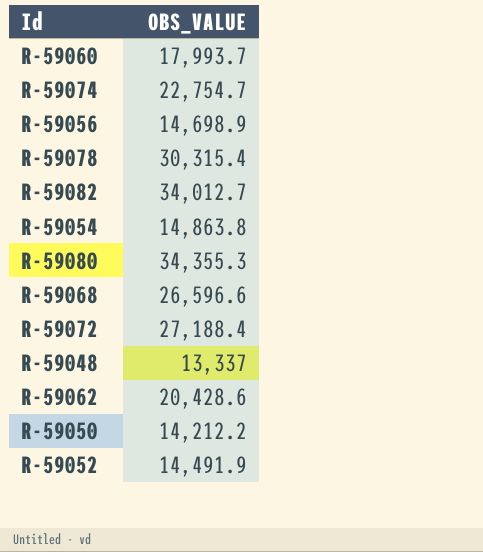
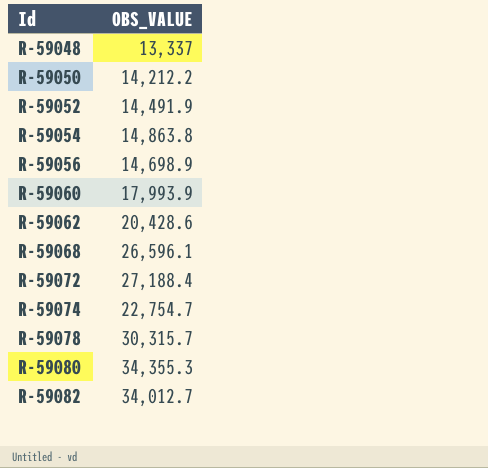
row order: none -> Id ascending
R-59060 | OBS_VALUE: 17,993.7 -> 17,993.9
R-59068 | OBS_VALUE: 26,596.6 -> 26,596.1
R-59078 | OBS_VALUE: 30,315.4 -> 30,315.7

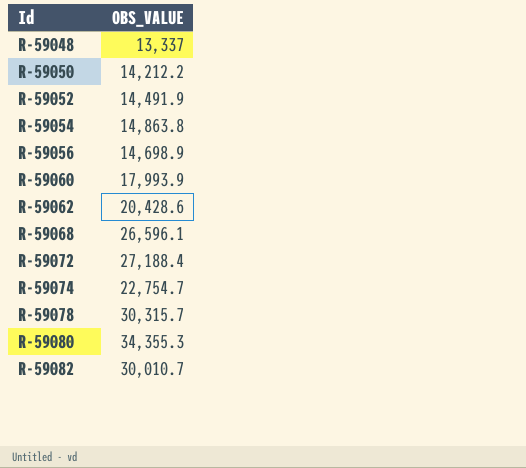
R-59082 | OBS_VALUE: 34,012.7 -> 30,010.7

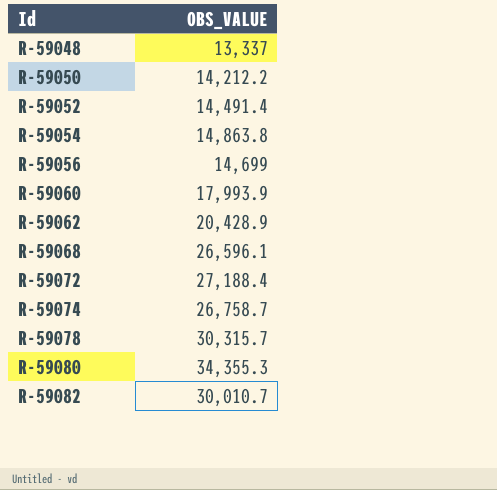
R-59052 | OBS_VALUE: 14,491.9 -> 14,491.4
R-59056 | OBS_VALUE: 14,698.9 -> 14,699
R-59062 | OBS_VALUE: 20,428.6 -> 20,428.9
R-59074 | OBS_VALUE: 22,754.7 -> 26,758.7

